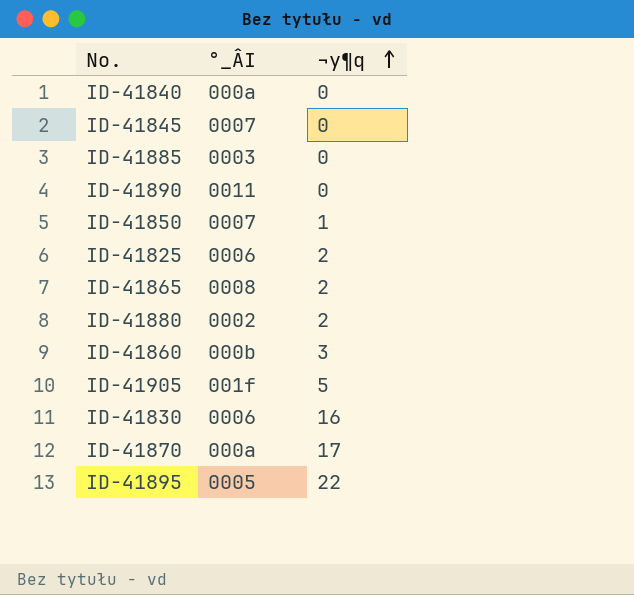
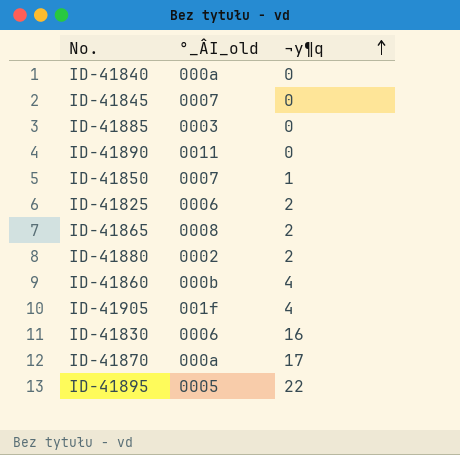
column name: °_ÂI -> °_ÂI_old
ID-41860 | ¬y¶q: 3 -> 4
ID-41905 | ¬y¶q: 5 -> 4

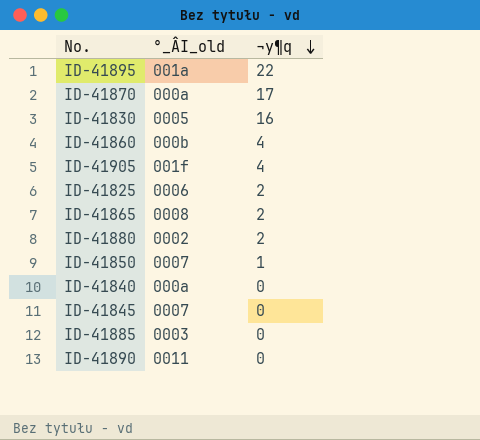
row order: ¬y¶q ascending -> ¬y¶q descending
ID-41895 | °_ÂI_old: 0005 -> 001a
ID-41830 | °_ÂI_old: 0006 -> 0005

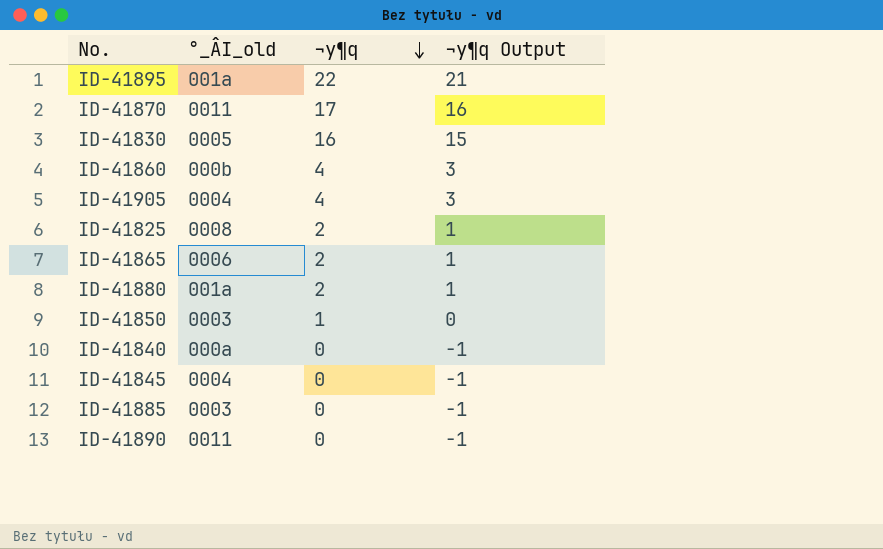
column ¬y¶q Output | formula: none -> [¬y¶q] - 1
ID-41870 | °_ÂI_old: 000a -> 0011
ID-41905 | °_ÂI_old: 001f -> 0004
ID-41825 | °_ÂI_old: 0006 -> 0008
ID-41865 | °_ÂI_old: 0008 -> 0006
ID-41880 | °_ÂI_old: 0002 -> 001a
ID-41850 | °_ÂI_old: 0007 -> 0003
ID-41845 | °_ÂI_old: 0007 -> 0004

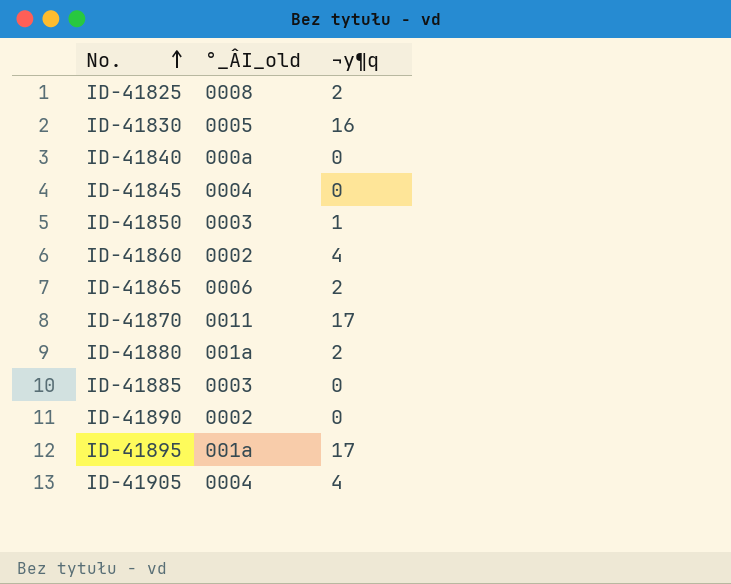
row order: ¬y¶q descending -> No. ascending
column ¬y¶q Output | formula: [¬y¶q] - 1 -> none
ID-41860 | °_ÂI_old: 000b -> 0002
ID-41890 | °_ÂI_old: 0011 -> 0002
ID-41895 | ¬y¶q: 22 -> 17

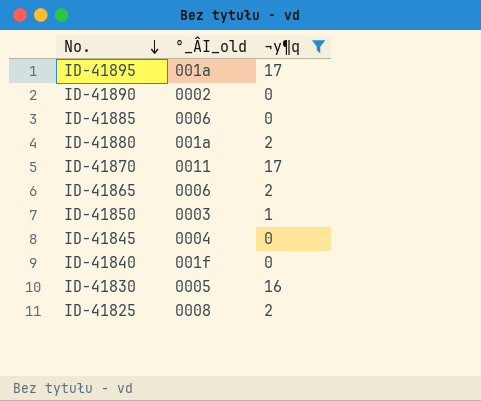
filter: none -> ¬y¶q != 4
row order: No. ascending -> No. descending
ID-41885 | °_ÂI_old: 0003 -> 0006
ID-41840 | °_ÂI_old: 000a -> 001f

